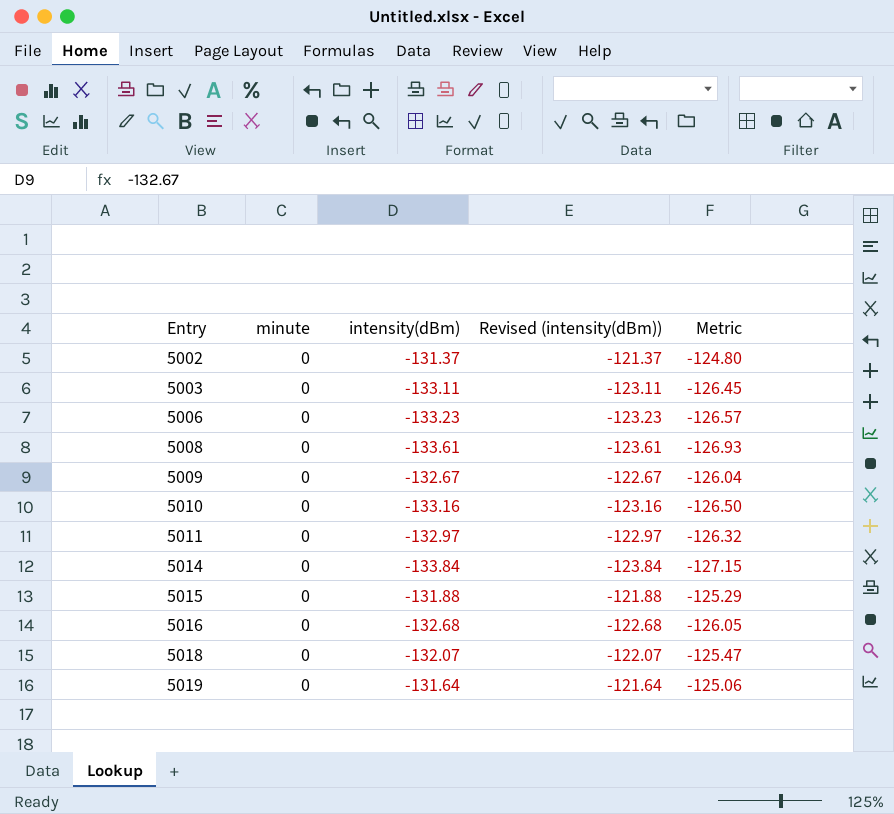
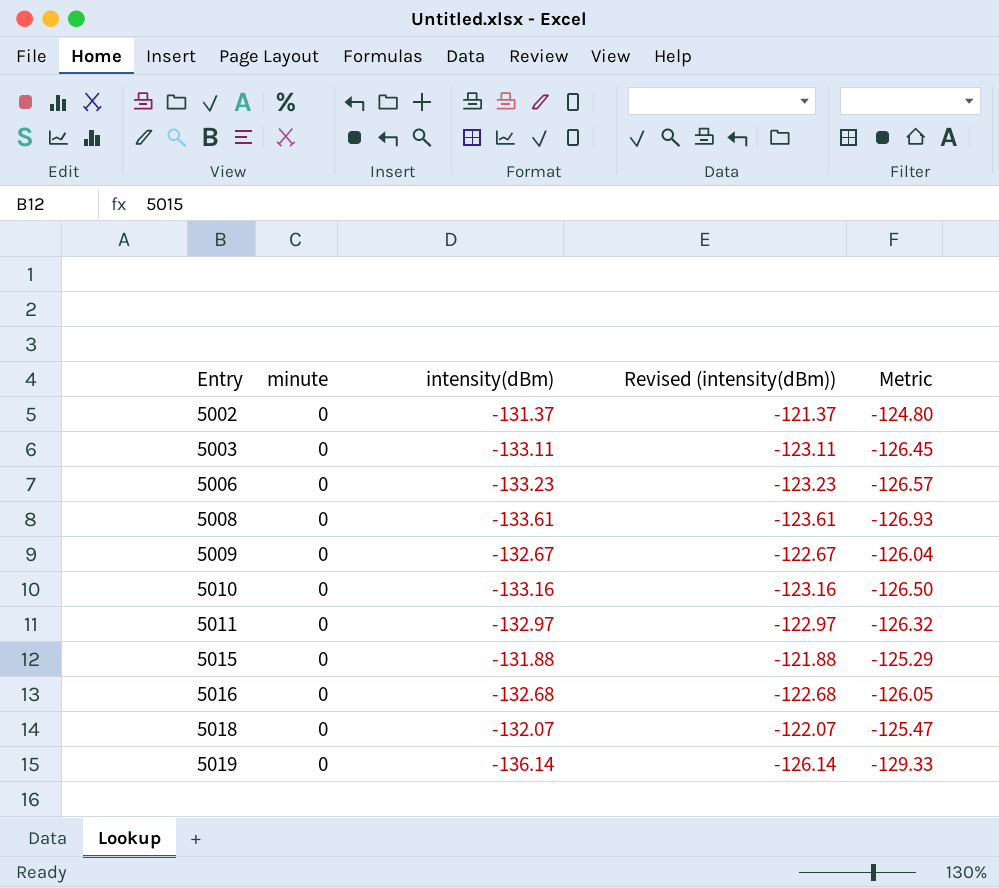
row 5014: 0 | -133.84 | -123.84 | -127.15 -> none
5019 | intensity(dBm): -131.64 -> -136.14
5019 | Revised (intensity(dBm)): -121.64 -> -126.14
5019 | Metric: -125.06 -> -129.33

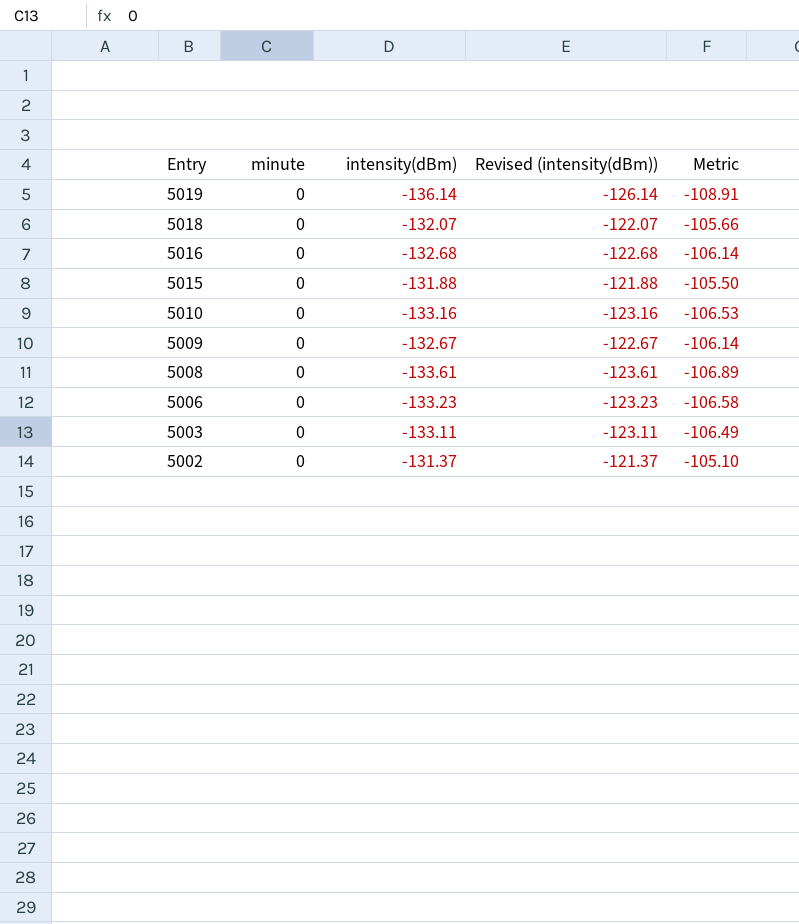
row order: Entry ascending -> Entry descending
column Metric | formula: [intensity(dBm)] * 0.95 -> [intensity(dBm)] * 0.8
row 5011: 0 | -132.97 | -122.97 | -126.32 -> none

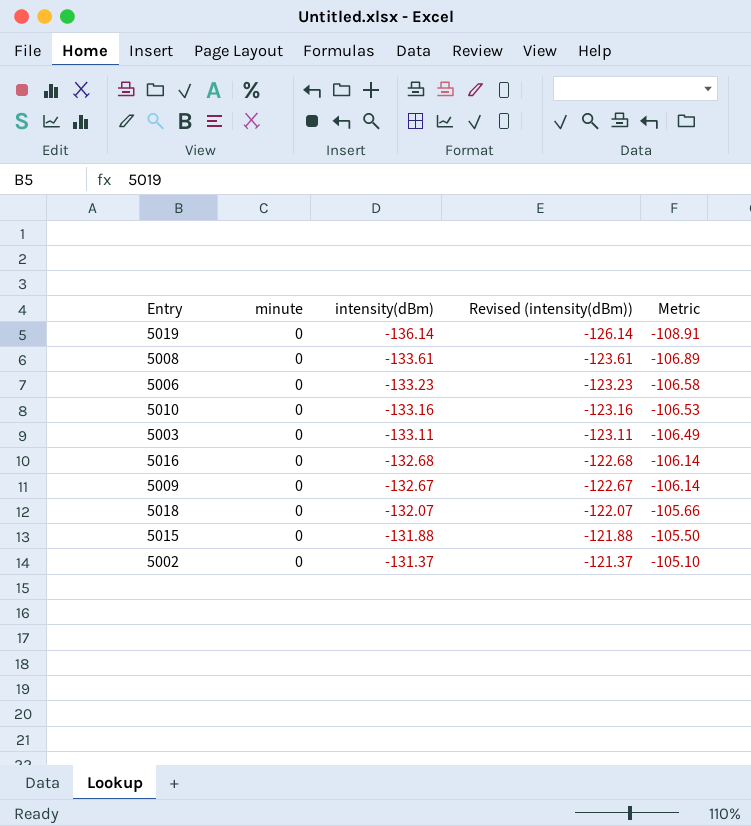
row order: Entry descending -> intensity(dBm) ascending

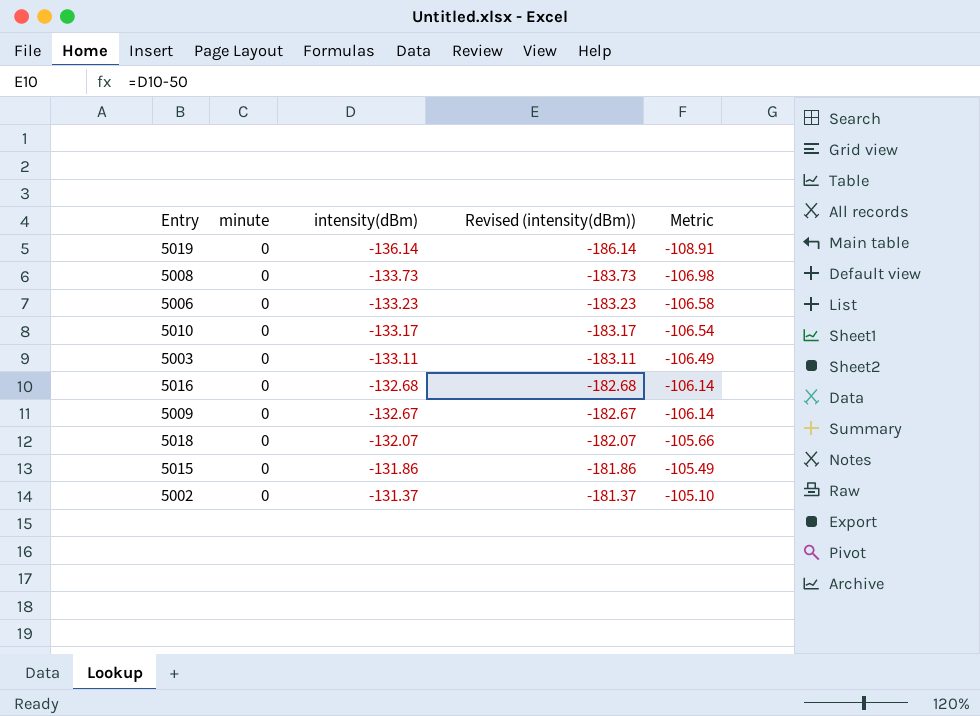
column Revised (intensity(dBm)) | formula: [intensity(dBm)] + 10 -> [intensity(dBm)] - 50
5008 | intensity(dBm): -133.61 -> -133.73
5008 | Metric: -106.89 -> -106.98
5010 | intensity(dBm): -133.16 -> -133.17
5010 | Metric: -106.53 -> -106.54
5015 | intensity(dBm): -131.88 -> -131.86
5015 | Metric: -105.50 -> -105.49

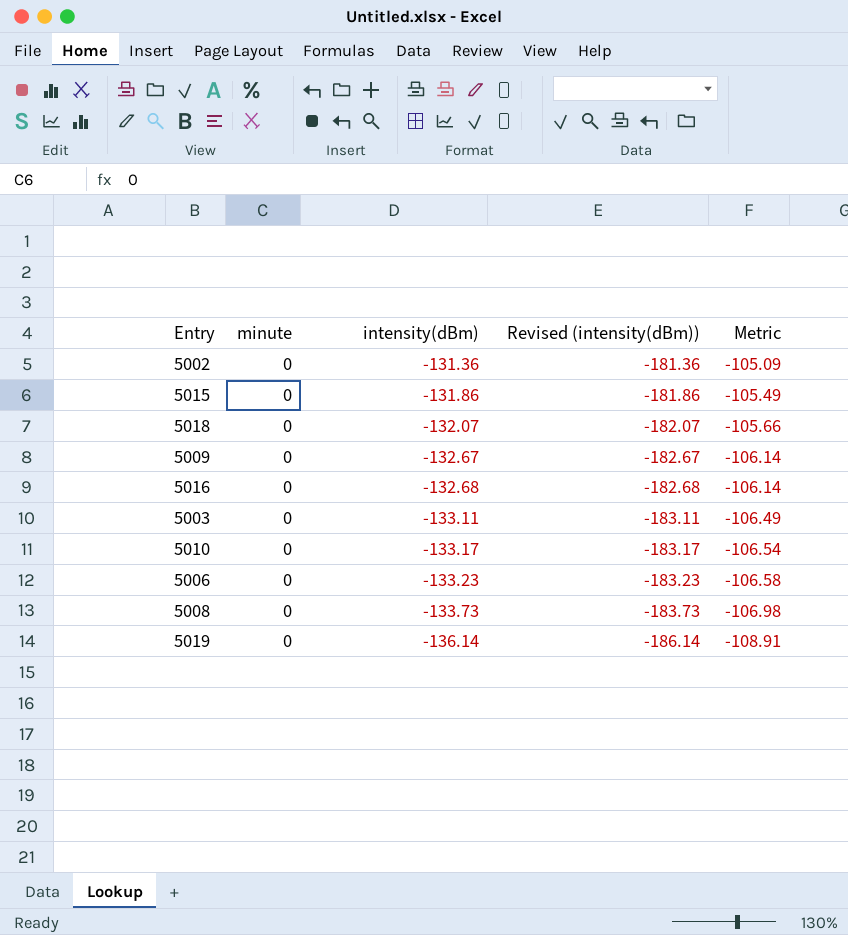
row order: intensity(dBm) ascending -> intensity(dBm) descending
5002 | intensity(dBm): -131.37 -> -131.36
5002 | Revised (intensity(dBm)): -181.37 -> -181.36
5002 | Metric: -105.10 -> -105.09

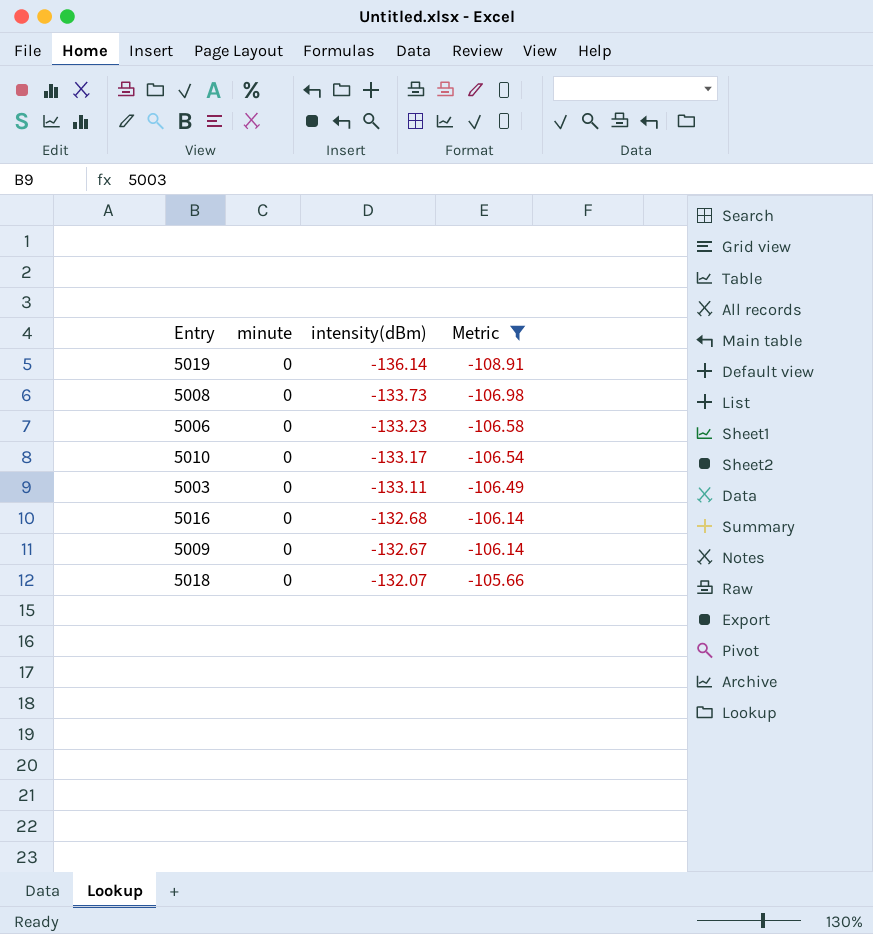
filter: none -> Metric <= -105.66
row order: intensity(dBm) descending -> intensity(dBm) ascending
column Revised (intensity(dBm)) | formula: [intensity(dBm)] - 50 -> none

